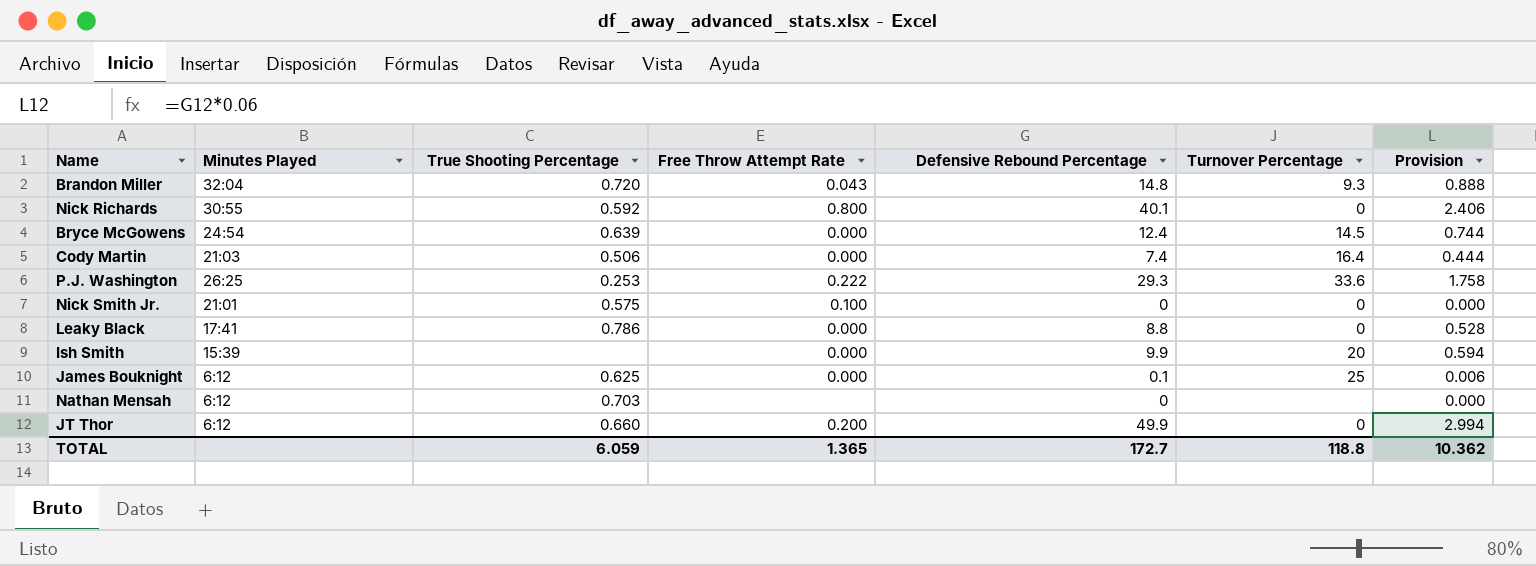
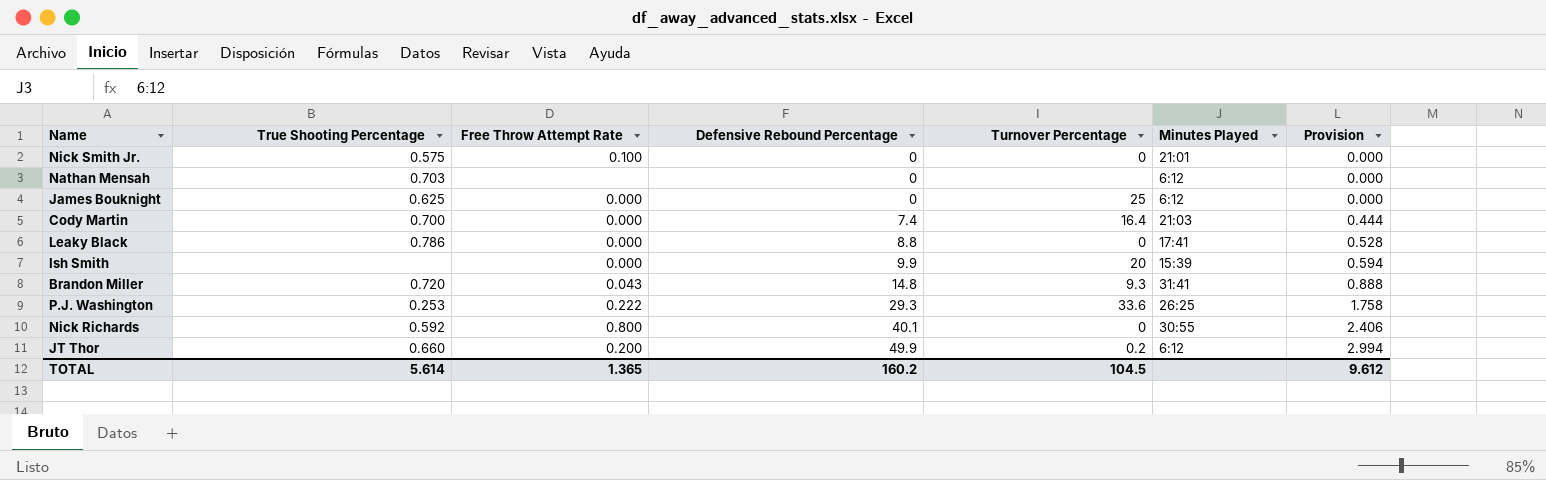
row order: none -> Defensive Rebound Percentage ascending
column Minutes Played | position: 2 -> 6
row Bryce McGowens: 24:54 | 0.639 | 0.000 | 12.4 | 14.5 | 0.744 -> none
James Bouknight | Defensive Rebound Percentage: 0.1 -> 0
James Bouknight | Provision: 0.006 -> 0.000
Cody Martin | True Shooting Percentage: 0.506 -> 0.700
Brandon Miller | Minutes Played: 32:04 -> 31:41
JT Thor | Turnover Percentage: 0 -> 0.2
TOTAL | True Shooting Percentage: 6.059 -> 5.614
TOTAL | Defensive Rebound Percentage: 172.7 -> 160.2
TOTAL | Turnover Percentage: 118.8 -> 104.5
TOTAL | Provision: 10.362 -> 9.612

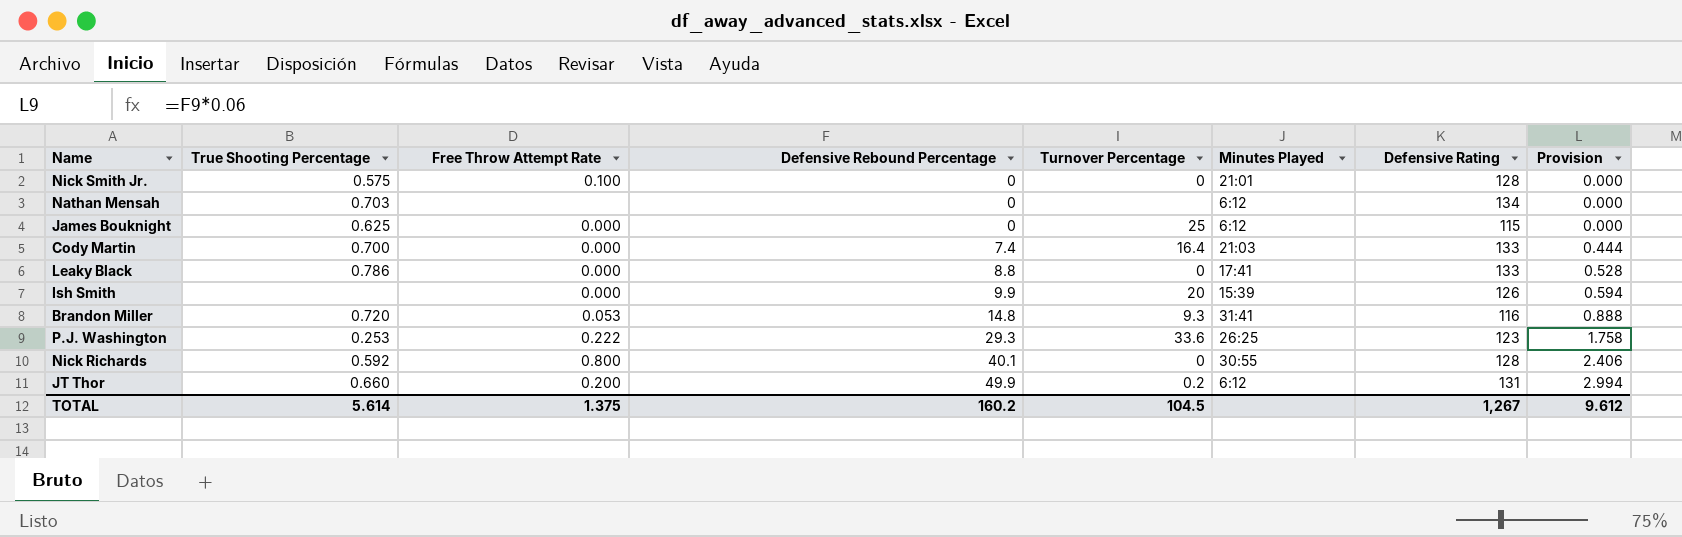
column Defensive Rating | position: none -> 7
Brandon Miller | Free Throw Attempt Rate: 0.043 -> 0.053
TOTAL | Free Throw Attempt Rate: 1.365 -> 1.375

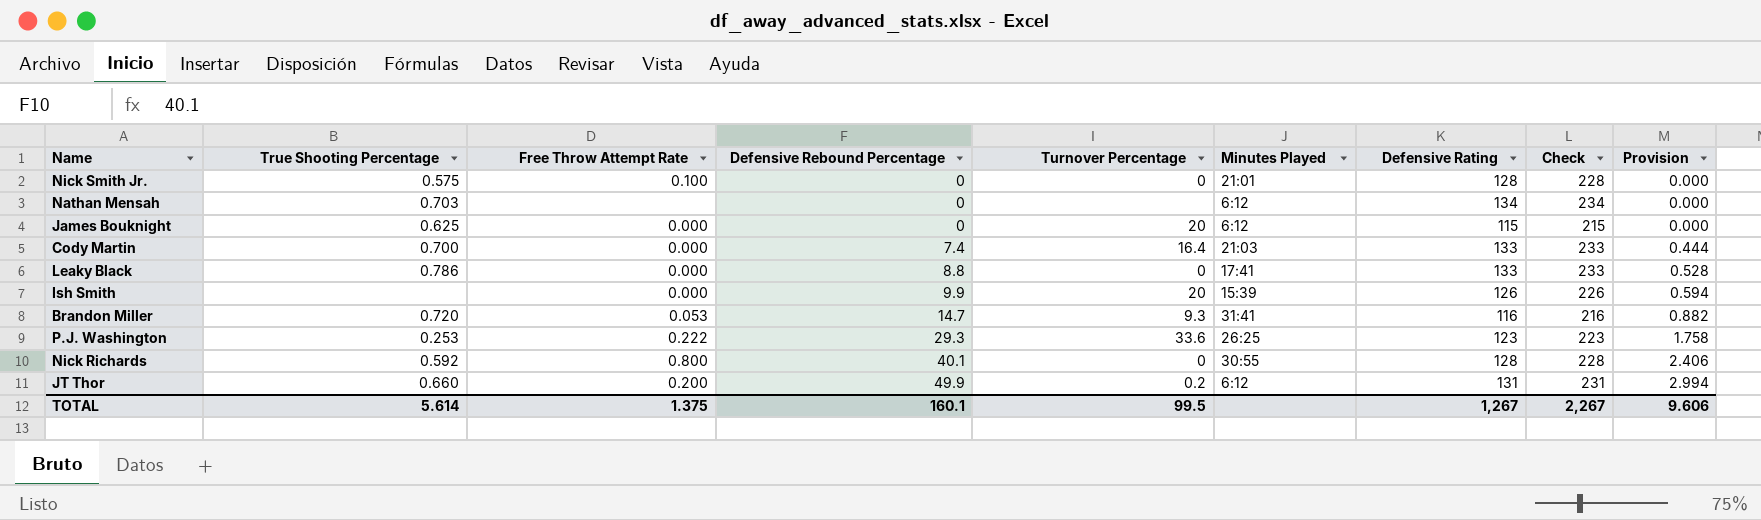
column Check | formula: none -> [Defensive Rating] + 100
James Bouknight | Turnover Percentage: 25 -> 20
Brandon Miller | Defensive Rebound Percentage: 14.8 -> 14.7
Brandon Miller | Provision: 0.888 -> 0.882
TOTAL | Defensive Rebound Percentage: 160.2 -> 160.1
TOTAL | Turnover Percentage: 104.5 -> 99.5
TOTAL | Provision: 9.612 -> 9.606

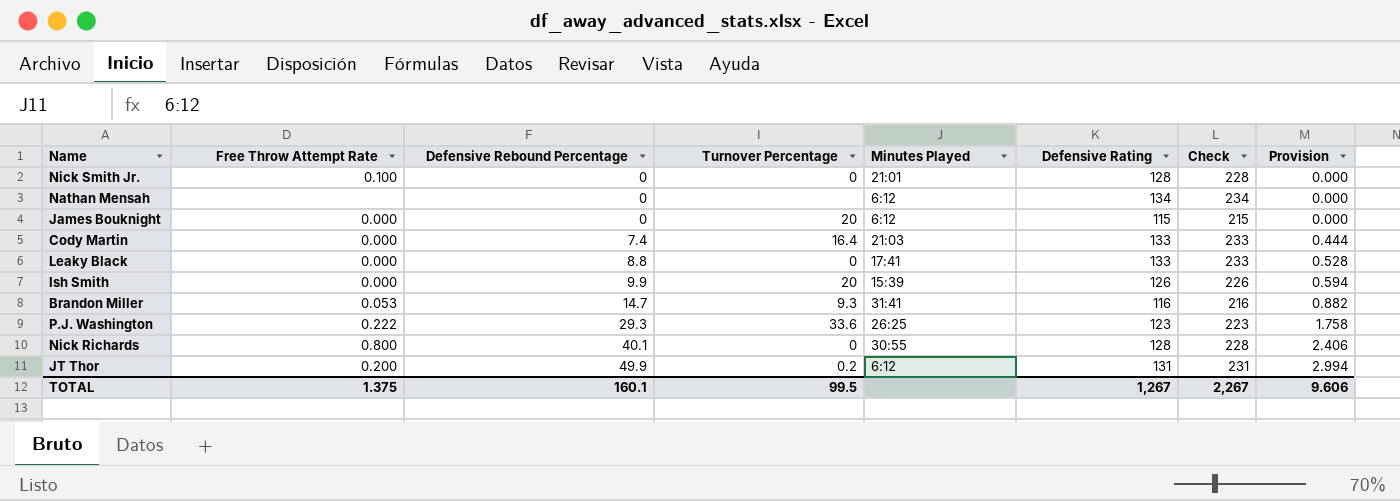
column True Shooting Percentage | position: 2 -> none

